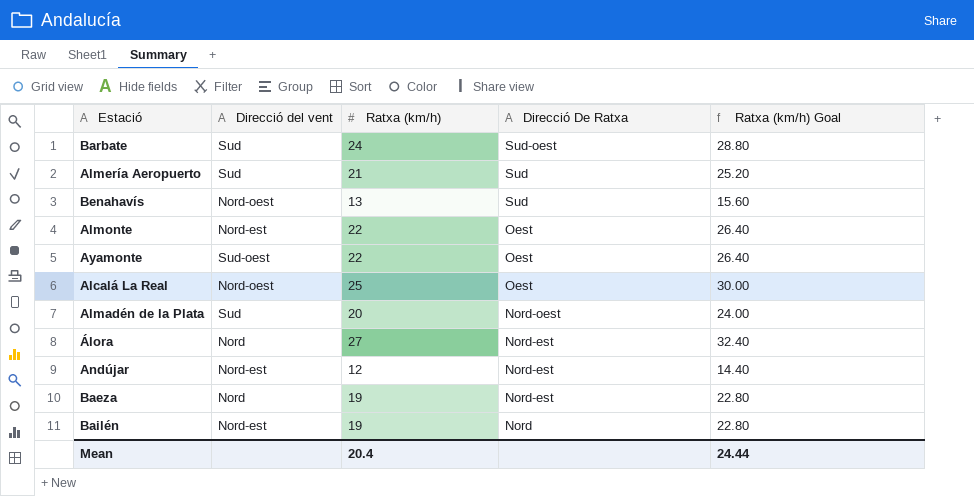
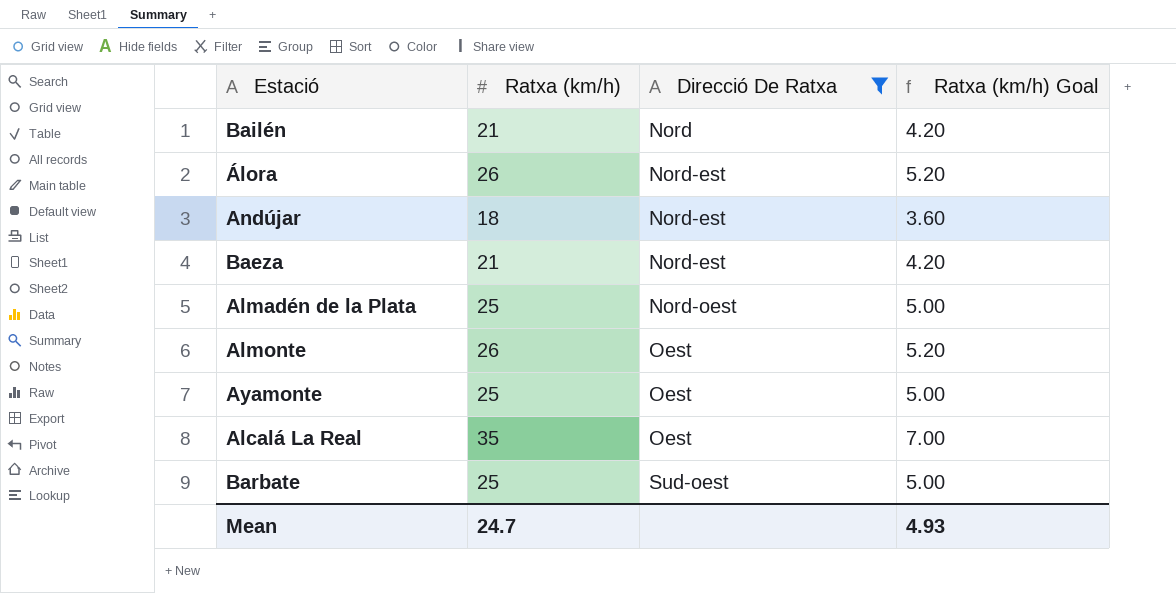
filter: none -> Direcció De Ratxa != Sud
row order: Direcció De Ratxa descending -> Direcció De Ratxa ascending
column Direcció del vent | position: 2 -> none
column Ratxa (km/h) Goal | formula: [Ratxa (km/h)] * 1.2 -> [Ratxa (km/h)] * 0.2
Bailén | Ratxa (km/h): 19 -> 21
Álora | Ratxa (km/h): 27 -> 26
Andújar | Ratxa (km/h): 12 -> 18
Baeza | Ratxa (km/h): 19 -> 21
Almadén de la Plata | Ratxa (km/h): 20 -> 25
Almonte | Ratxa (km/h): 22 -> 26
Ayamonte | Ratxa (km/h): 22 -> 25
Alcalá La Real | Ratxa (km/h): 25 -> 35
Barbate | Ratxa (km/h): 24 -> 25
Mean | Ratxa (km/h): 20.4 -> 24.7
Mean | Ratxa (km/h) Goal: 24.44 -> 4.93

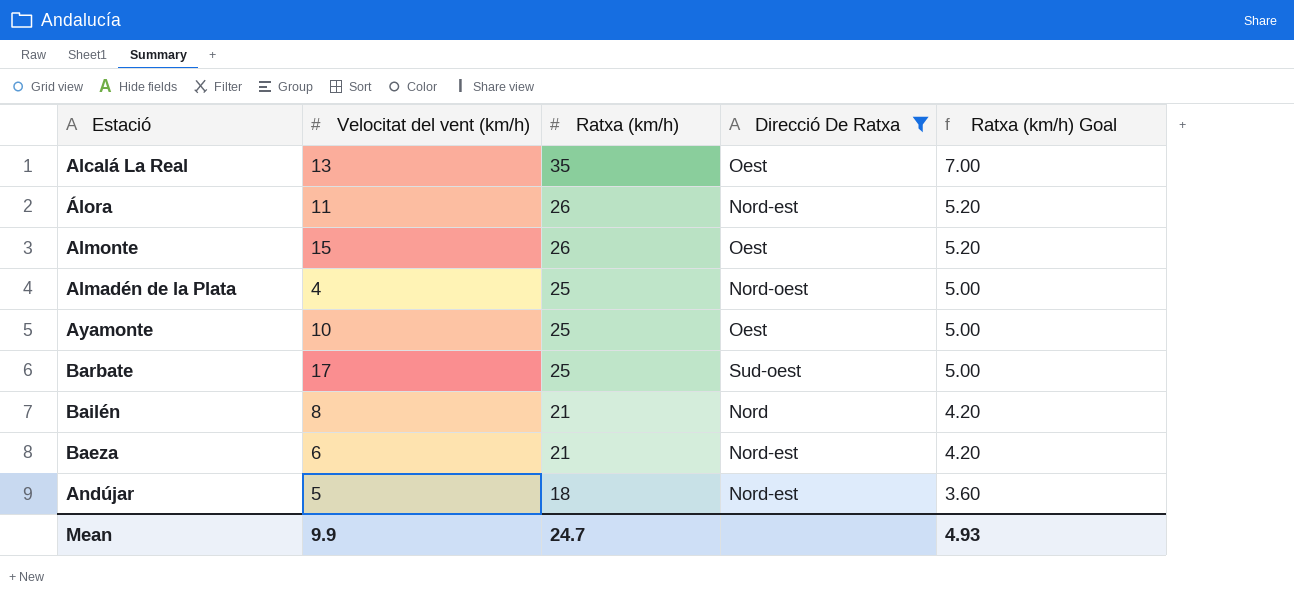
row order: Direcció De Ratxa ascending -> Ratxa (km/h) descending
column Velocitat del vent (km/h) | position: none -> 2

